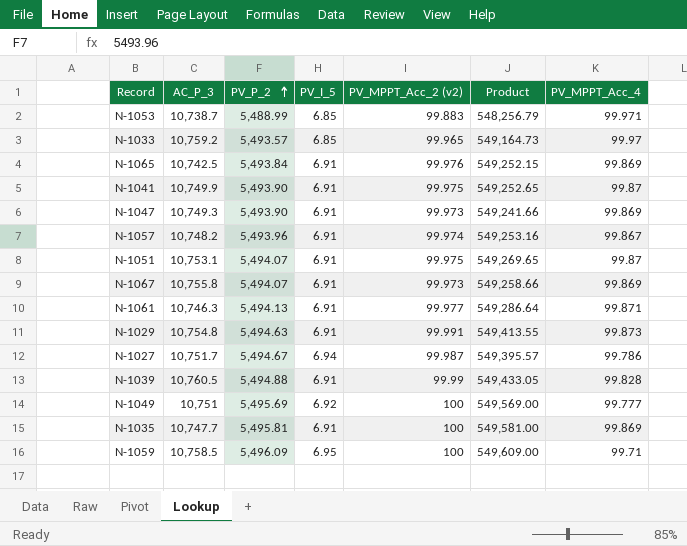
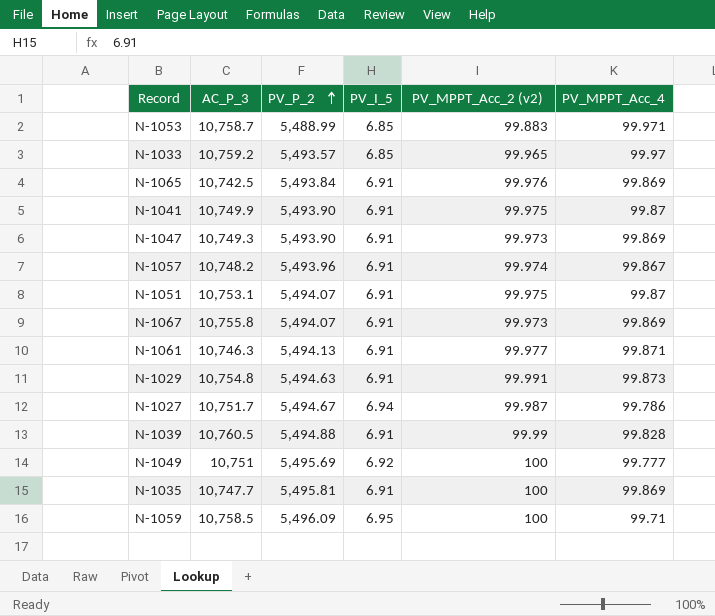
column Product | formula: [PV_P_2] * [PV_MPPT_Acc_2 (v2)] -> none
N-1053 | AC_P_3: 10,738.7 -> 10,758.7

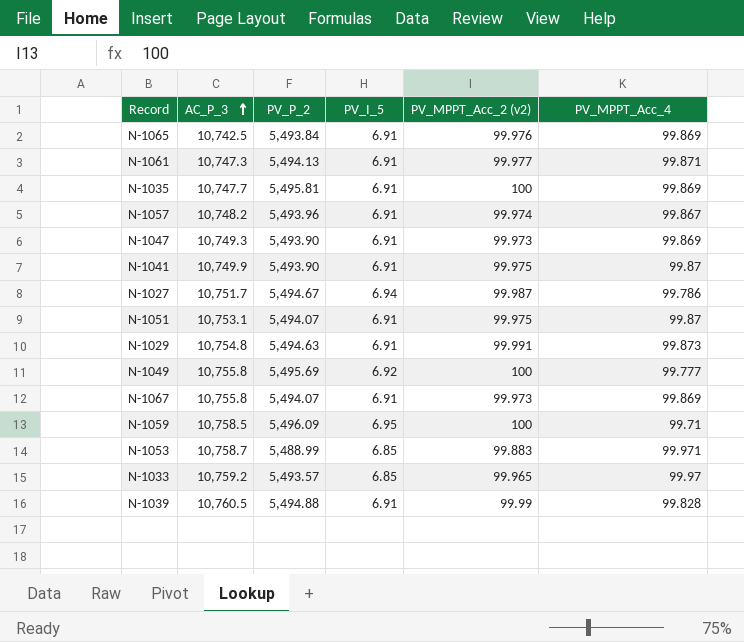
row order: PV_P_2 ascending -> AC_P_3 ascending
N-1061 | AC_P_3: 10,746.3 -> 10,747.3
N-1049 | AC_P_3: 10,751 -> 10,755.8

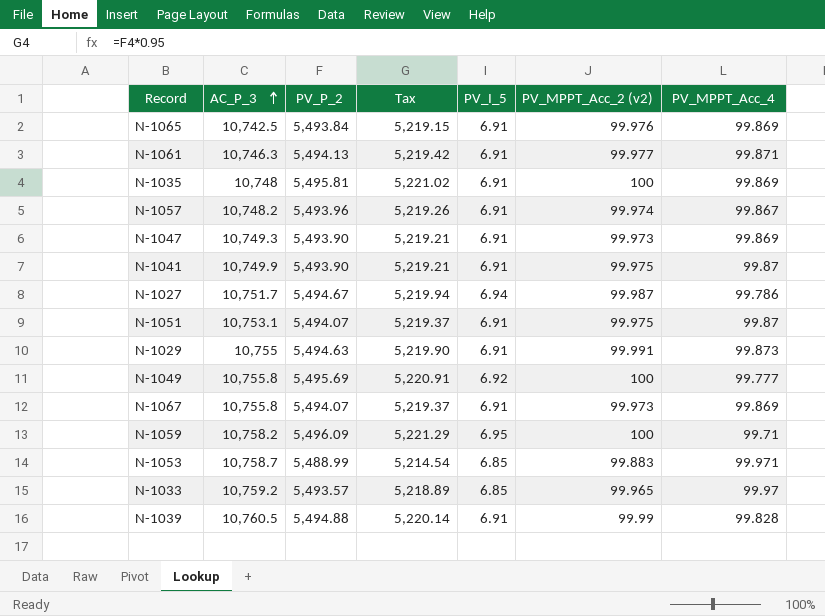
column Tax | formula: none -> [PV_P_2] * 0.95
N-1061 | AC_P_3: 10,747.3 -> 10,746.3
N-1035 | AC_P_3: 10,747.7 -> 10,748
N-1029 | AC_P_3: 10,754.8 -> 10,755
N-1059 | AC_P_3: 10,758.5 -> 10,758.2

